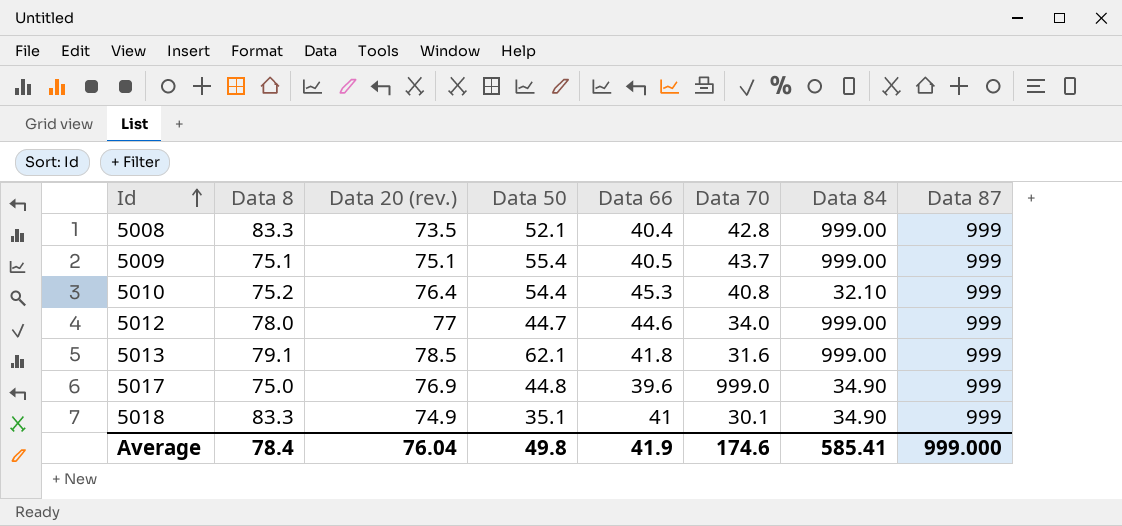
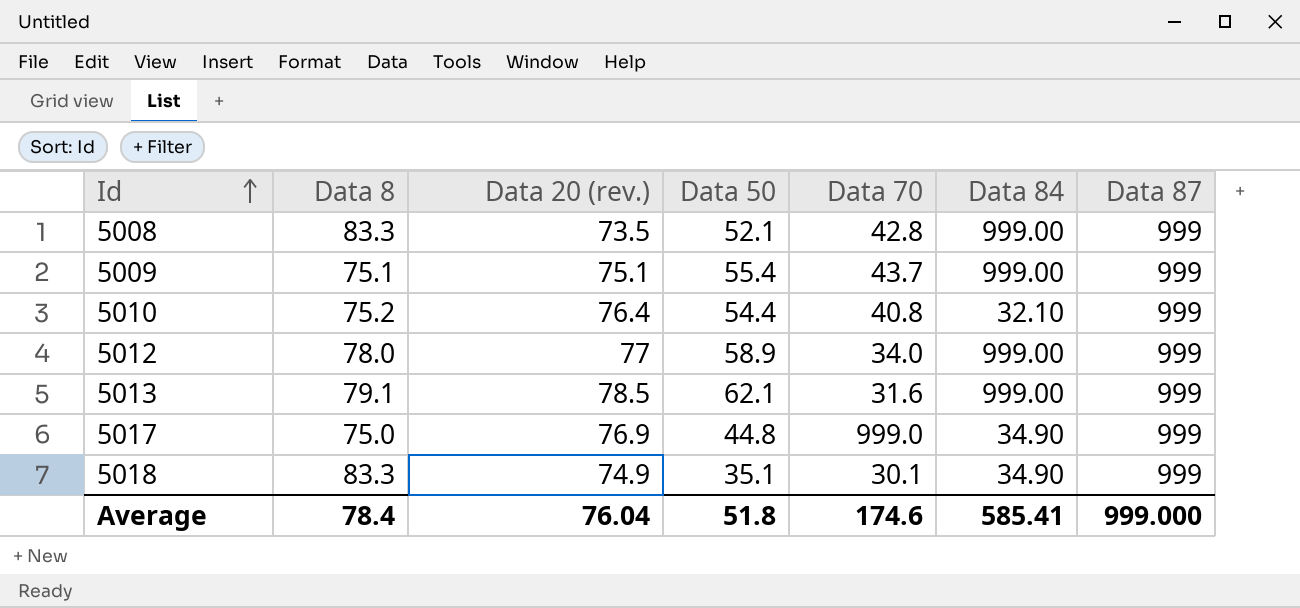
column Data 66 | position: 5 -> none
5012 | Data 50: 44.7 -> 58.9
Average | Data 50: 49.8 -> 51.8

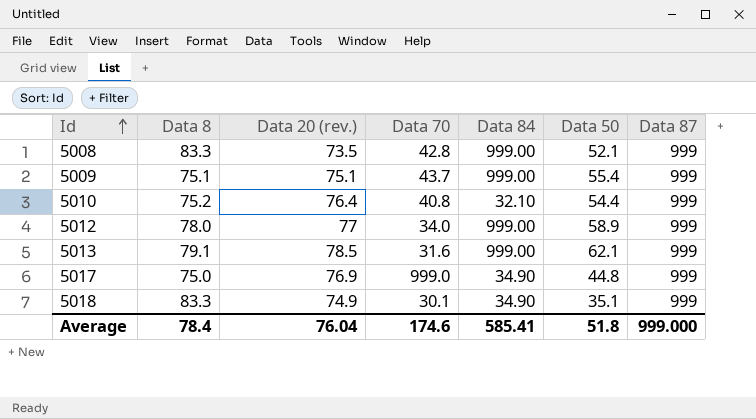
column Data 50 | position: 4 -> 6

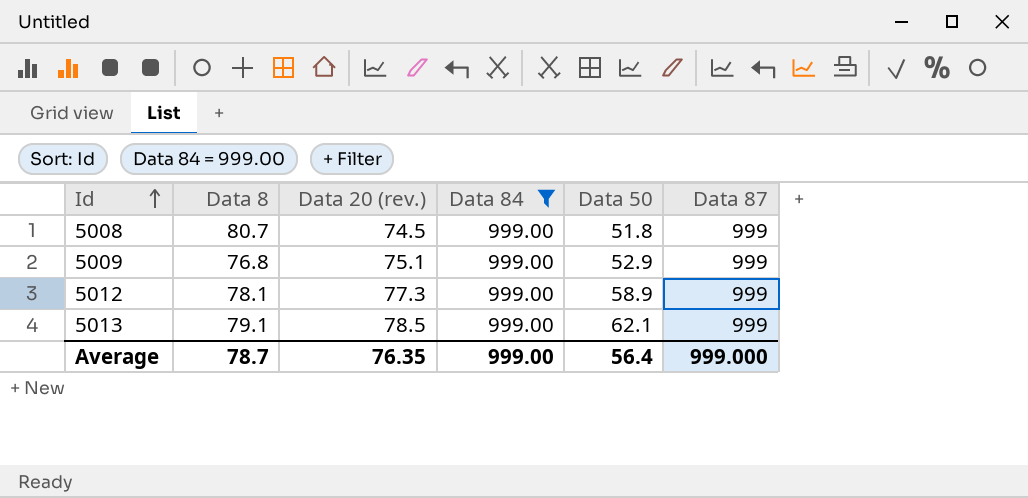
filter: none -> Data 84 = 999.00
column Data 70 | position: 4 -> none
5008 | Data 8: 83.3 -> 80.7
5008 | Data 20 (rev.): 73.5 -> 74.5
5008 | Data 50: 52.1 -> 51.8
5009 | Data 8: 75.1 -> 76.8
5009 | Data 50: 55.4 -> 52.9
5012 | Data 8: 78.0 -> 78.1
5012 | Data 20 (rev.): 77 -> 77.3
Average | Data 8: 78.4 -> 78.7
Average | Data 20 (rev.): 76.04 -> 76.35
Average | Data 84: 585.41 -> 999.00
Average | Data 50: 51.8 -> 56.4

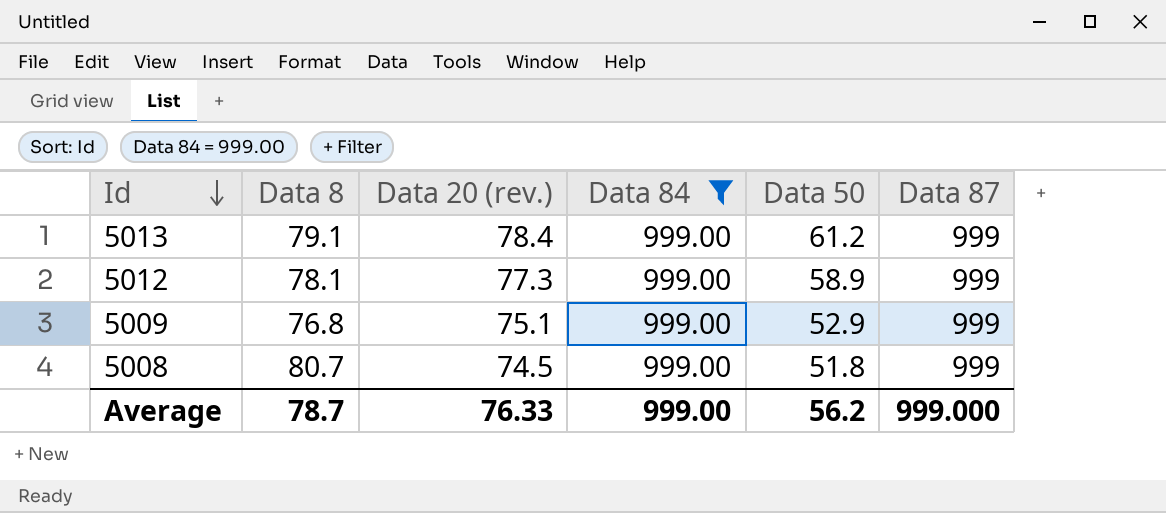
row order: Id ascending -> Id descending
5013 | Data 20 (rev.): 78.5 -> 78.4
5013 | Data 50: 62.1 -> 61.2
Average | Data 20 (rev.): 76.35 -> 76.33
Average | Data 50: 56.4 -> 56.2

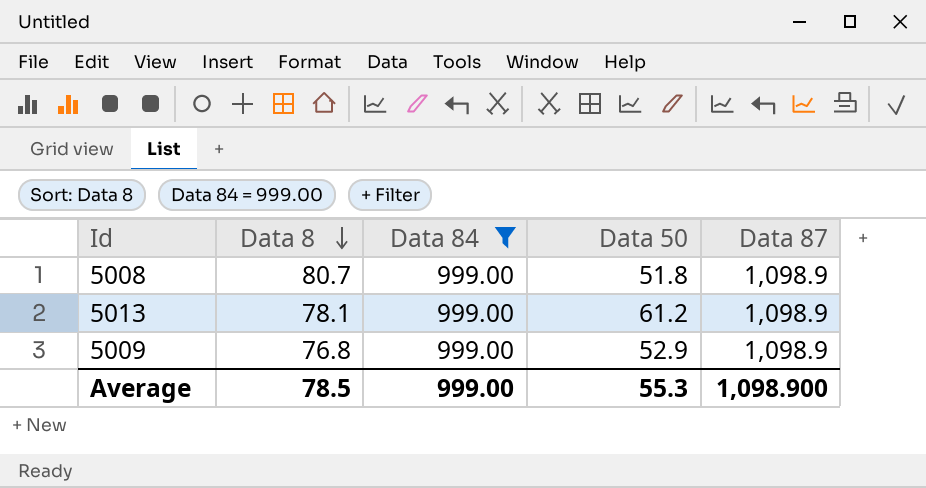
row order: Id descending -> Data 8 descending
column Data 20 (rev.) | position: 3 -> none
row 5012: 78.1 | 77.3 | 999.00 | 58.9 | 999 -> none
5008 | Data 87: 999 -> 1,098.9
5013 | Data 8: 79.1 -> 78.1
5013 | Data 87: 999 -> 1,098.9
5009 | Data 87: 999 -> 1,098.9
Average | Data 8: 78.7 -> 78.5
Average | Data 50: 56.2 -> 55.3
Average | Data 87: 999.000 -> 1,098.900

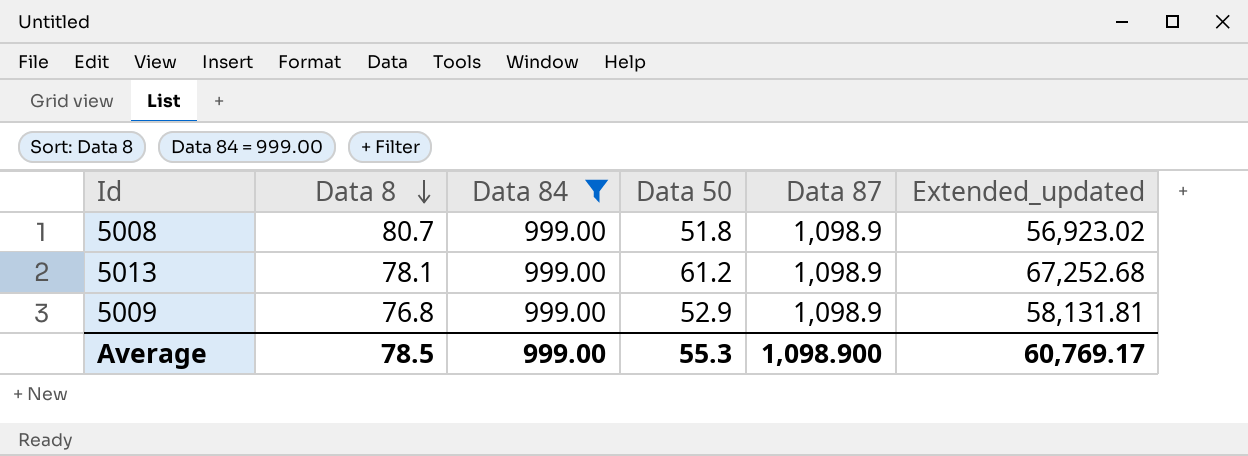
column Extended_updated | formula: none -> [Data 50] * [Data 87]

